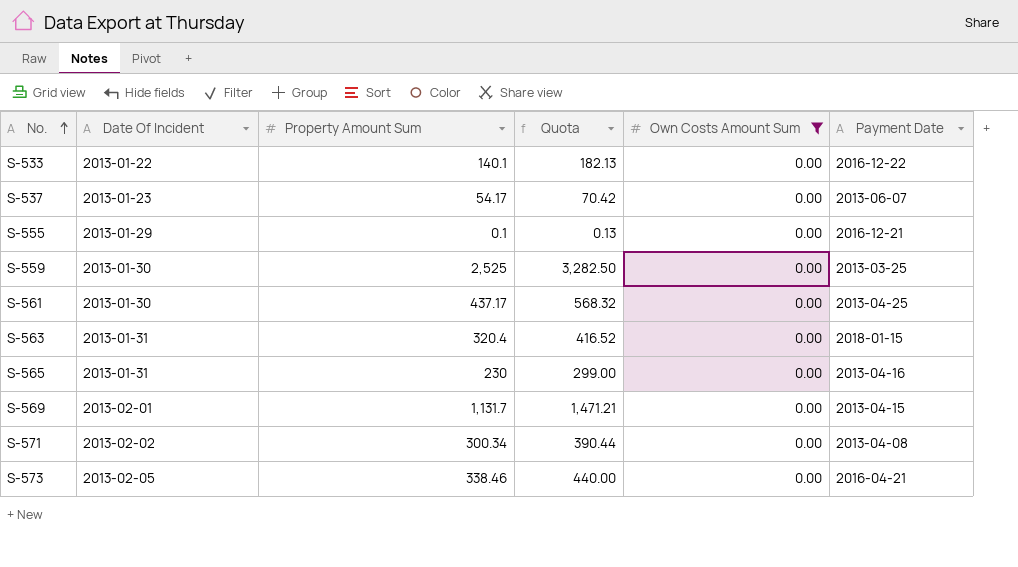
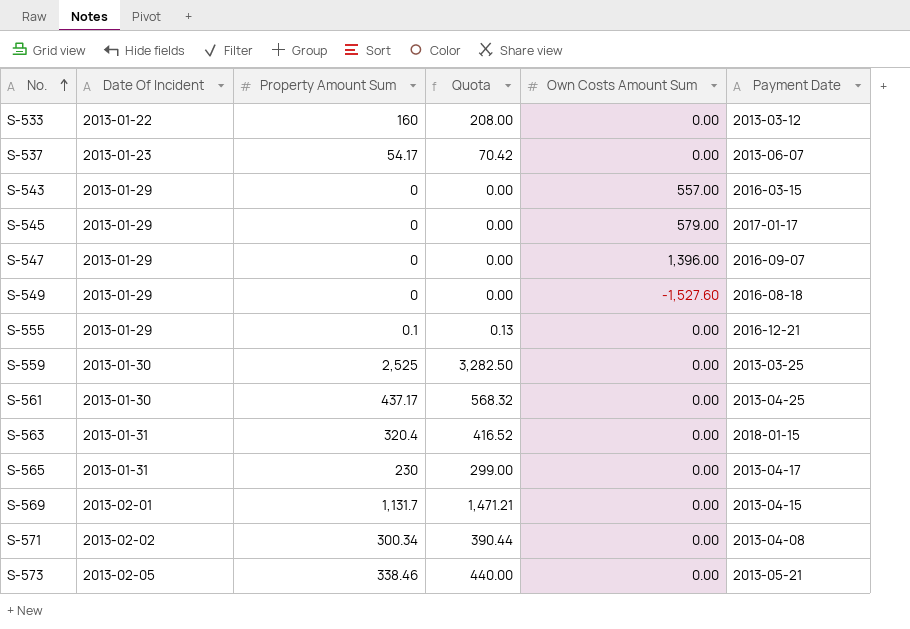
filter: Own Costs Amount Sum = 0.00 -> none
S-533 | Property Amount Sum: 140.1 -> 160
S-533 | Quota: 182.13 -> 208.00
S-533 | Payment Date: 2016-12-22 -> 2013-03-12
S-565 | Payment Date: 2013-04-16 -> 2013-04-17
S-573 | Payment Date: 2016-04-21 -> 2013-05-21

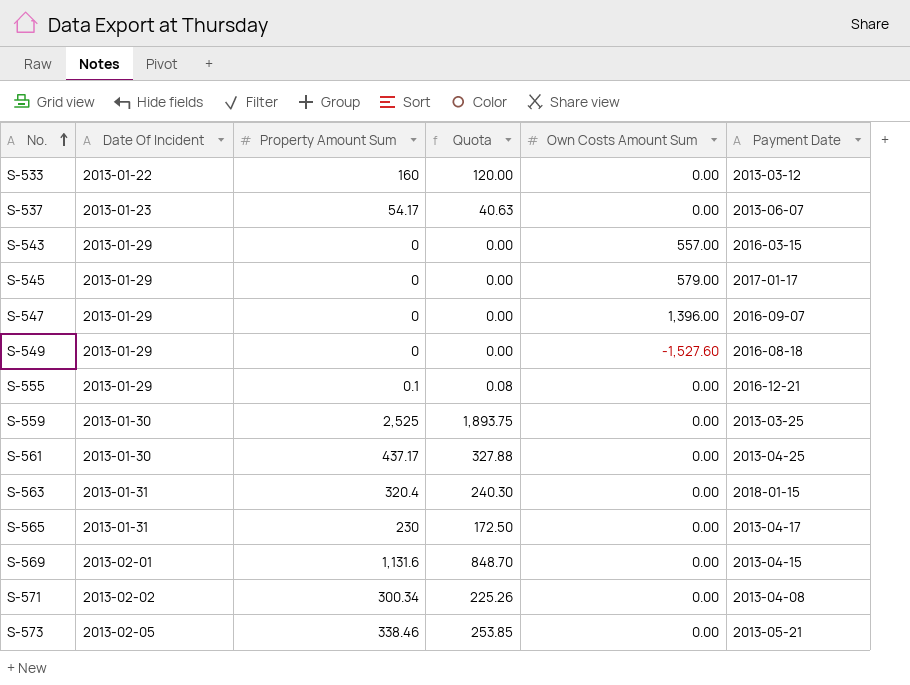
column Quota | formula: [Property Amount Sum] * 1.3 -> [Property Amount Sum] * 0.75
S-569 | Property Amount Sum: 1,131.7 -> 1,131.6

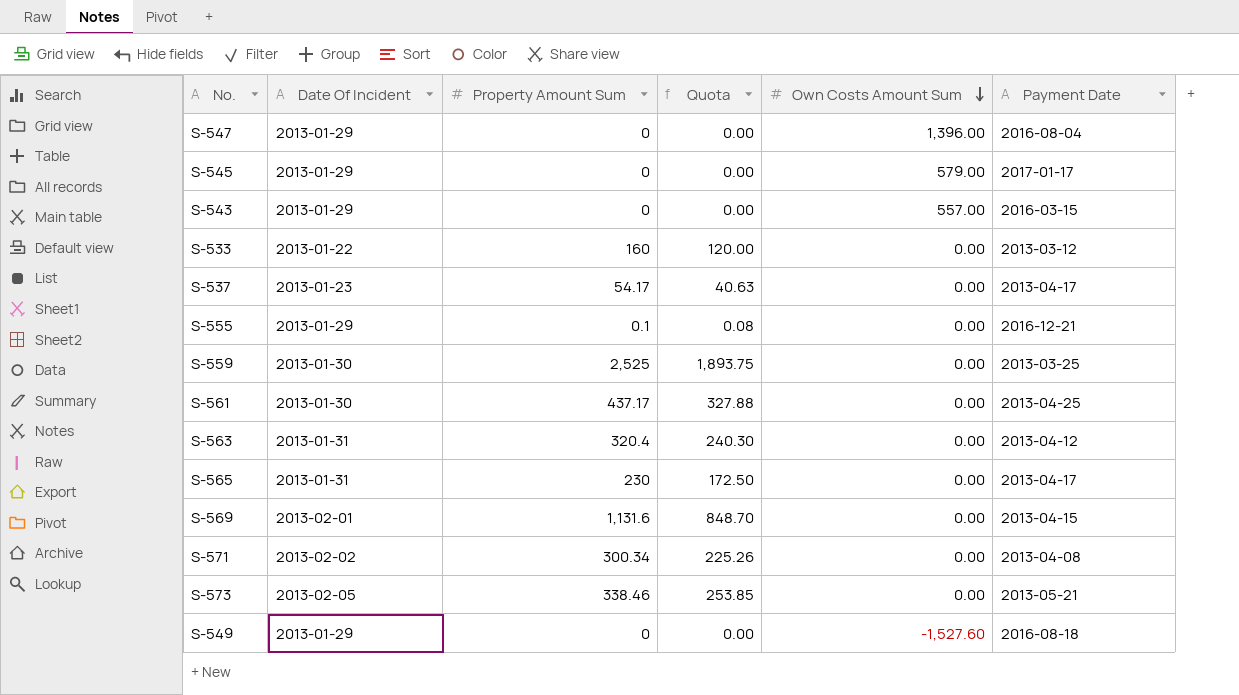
row order: No. ascending -> Own Costs Amount Sum descending
S-547 | Payment Date: 2016-09-07 -> 2016-08-04
S-537 | Payment Date: 2013-06-07 -> 2013-04-17
S-563 | Payment Date: 2018-01-15 -> 2013-04-12

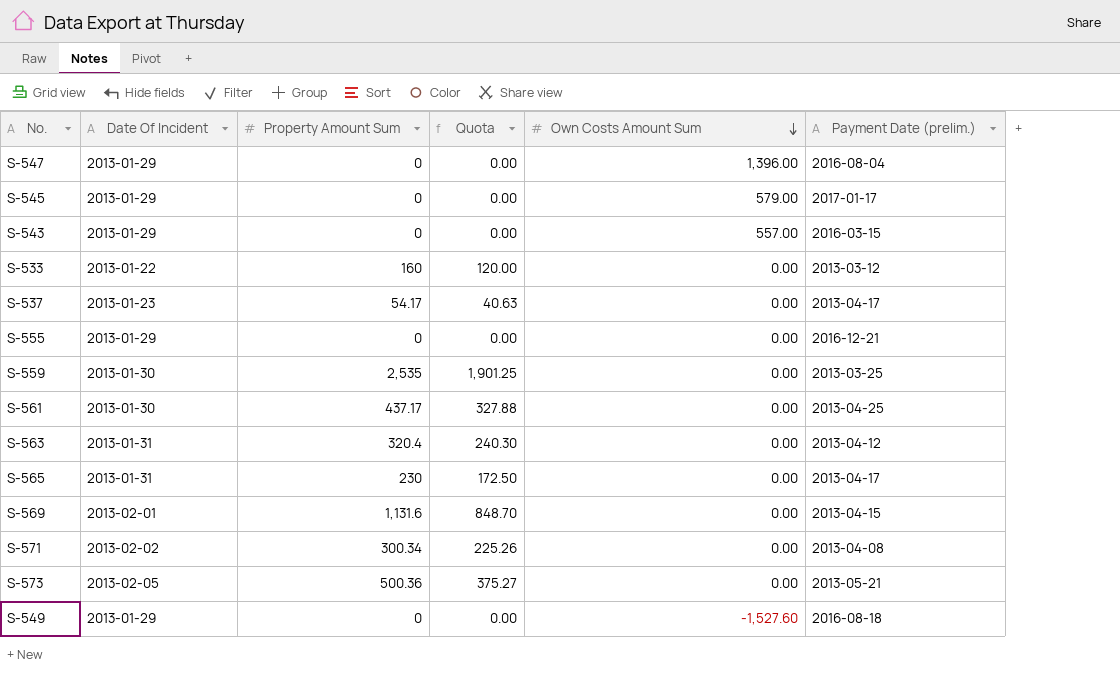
column name: Payment Date -> Payment Date (prelim.)
S-555 | Property Amount Sum: 0.1 -> 0
S-555 | Quota: 0.08 -> 0.00
S-559 | Property Amount Sum: 2,525 -> 2,535
S-559 | Quota: 1,893.75 -> 1,901.25
S-573 | Property Amount Sum: 338.46 -> 500.36
S-573 | Quota: 253.85 -> 375.27

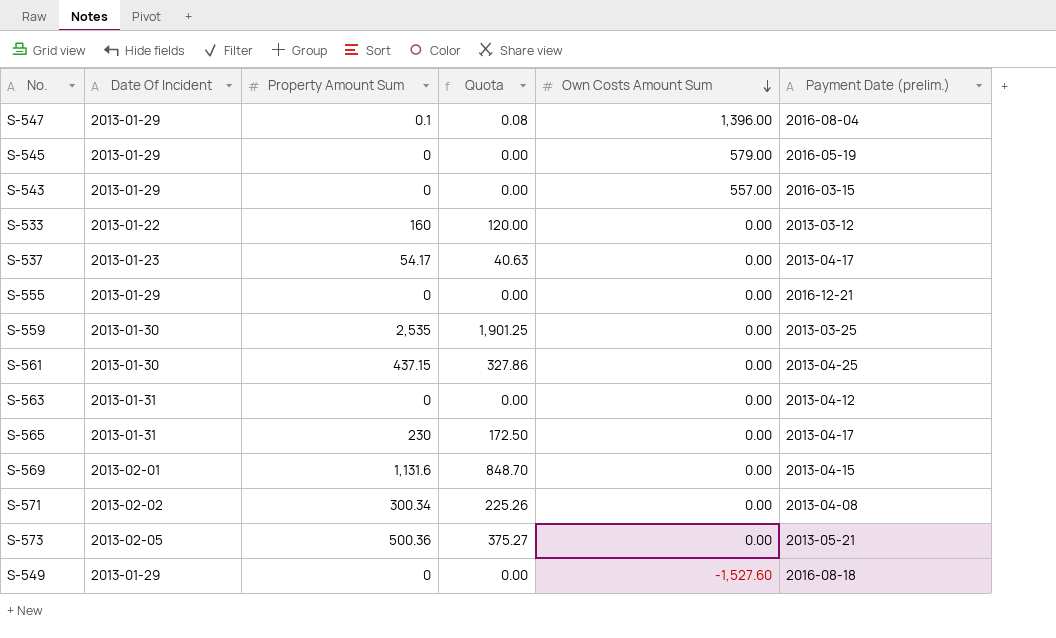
S-547 | Property Amount Sum: 0 -> 0.1
S-547 | Quota: 0.00 -> 0.08
S-545 | Payment Date (prelim.): 2017-01-17 -> 2016-05-19
S-561 | Property Amount Sum: 437.17 -> 437.15
S-561 | Quota: 327.88 -> 327.86
S-563 | Property Amount Sum: 320.4 -> 0
S-563 | Quota: 240.30 -> 0.00

